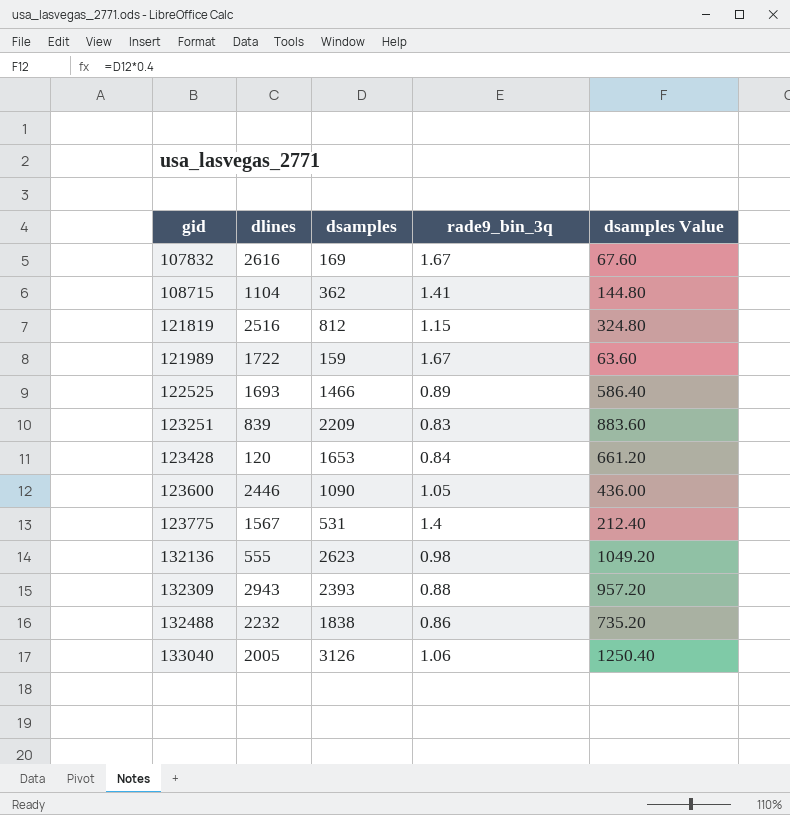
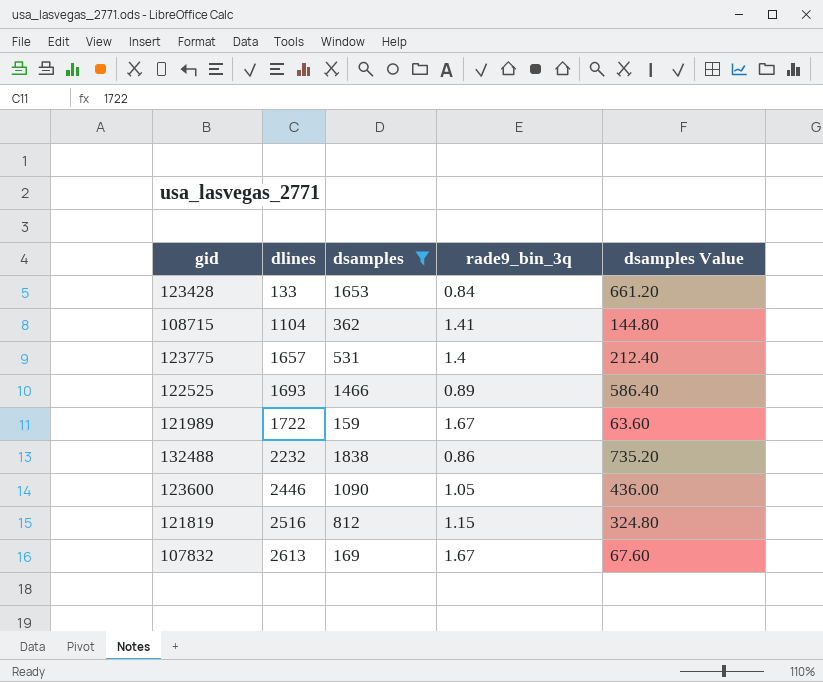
filter: none -> dsamples <= 1838
row order: gid ascending -> dlines ascending
123428 | dlines: 120 -> 133
123775 | dlines: 1567 -> 1657
107832 | dlines: 2616 -> 2613

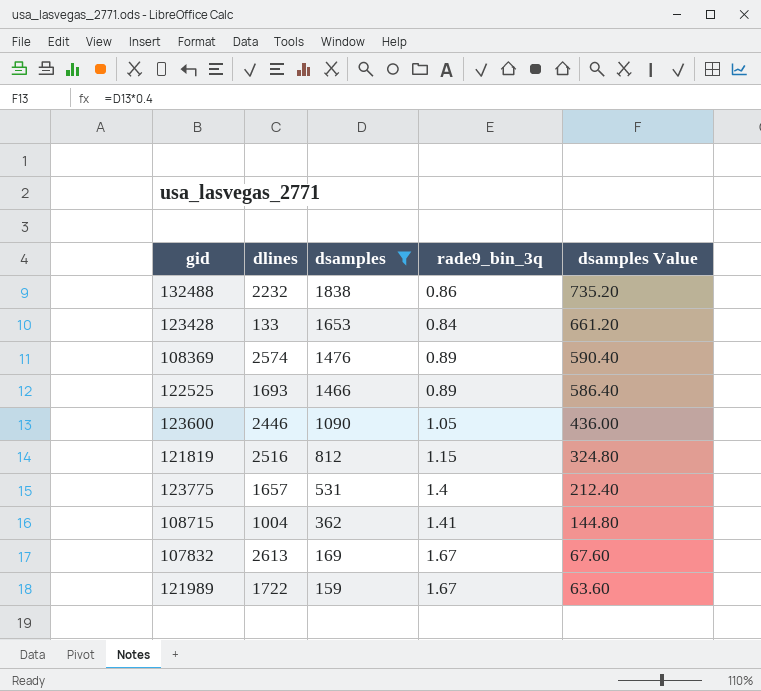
row order: dlines ascending -> dsamples descending
row 108369: none -> 2574 | 1476 | 0.89 | 590.40
108715 | dlines: 1104 -> 1004

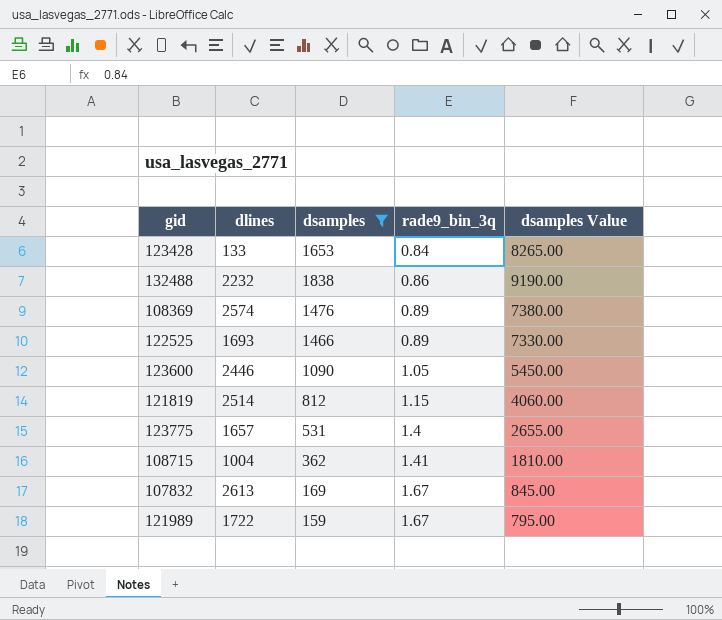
row order: dsamples descending -> rade9_bin_3q ascending
column dsamples Value | formula: [dsamples] * 0.4 -> [dsamples] * 5
121819 | dlines: 2516 -> 2514

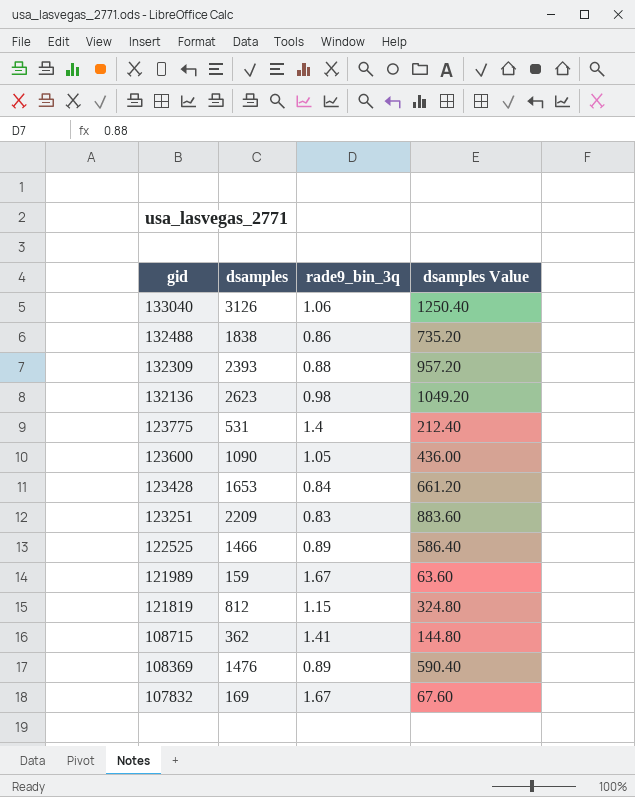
filter: dsamples <= 1838 -> none
row order: rade9_bin_3q ascending -> gid descending
column dlines | position: 2 -> none
column dsamples Value | formula: [dsamples] * 5 -> [dsamples] * 0.4

